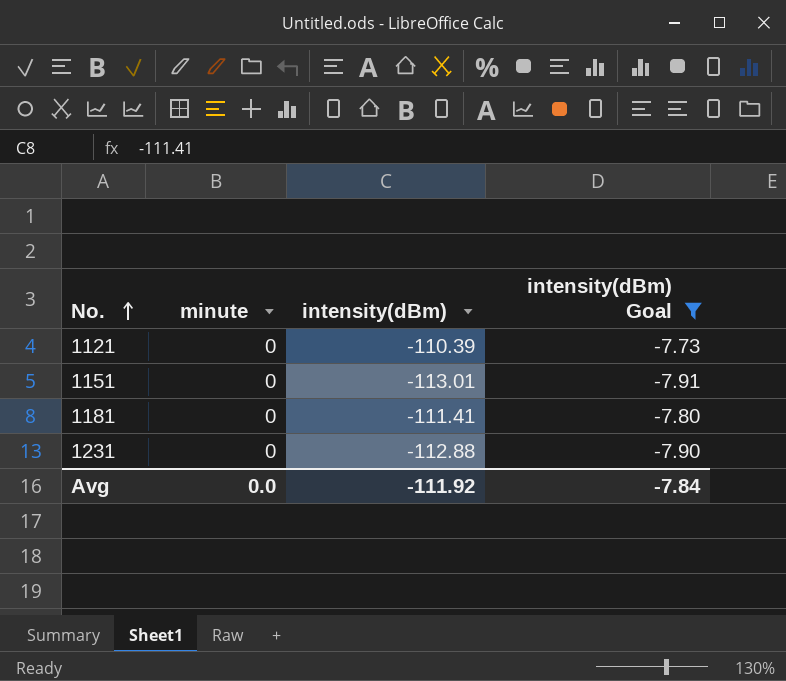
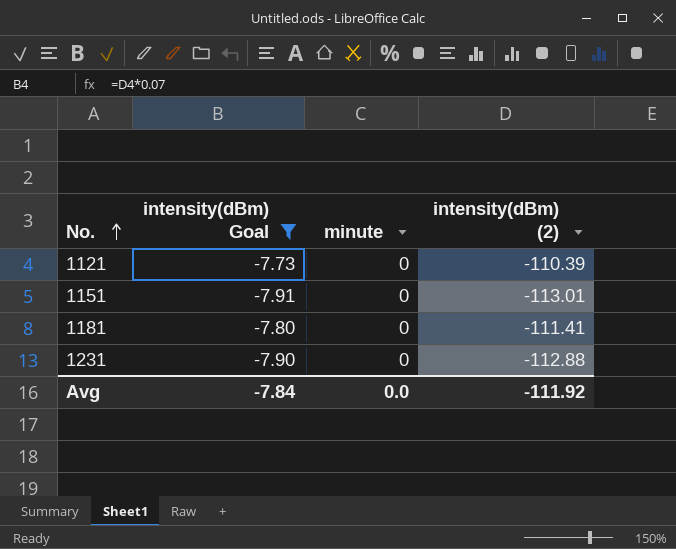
column intensity(dBm) Goal | position: 4 -> 2
column name: intensity(dBm) -> intensity(dBm) (2)

